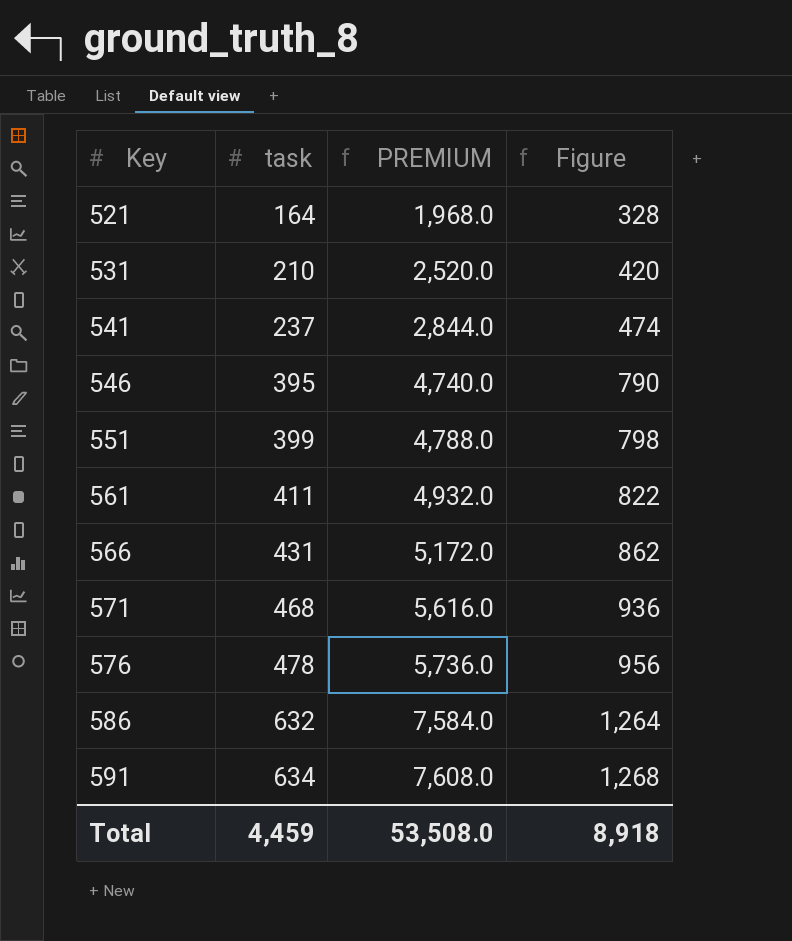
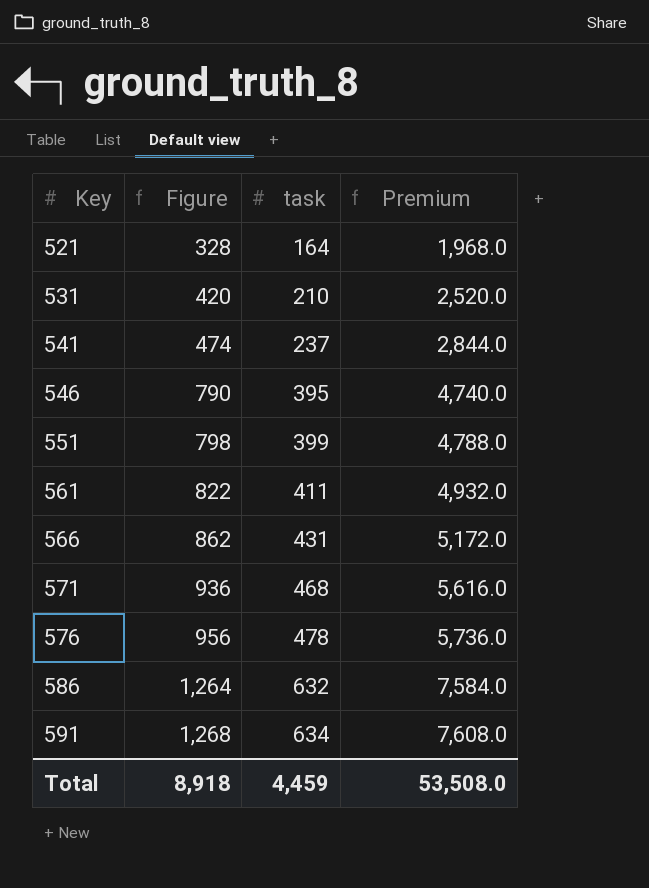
column Figure | position: 4 -> 2
column name: PREMIUM -> Premium

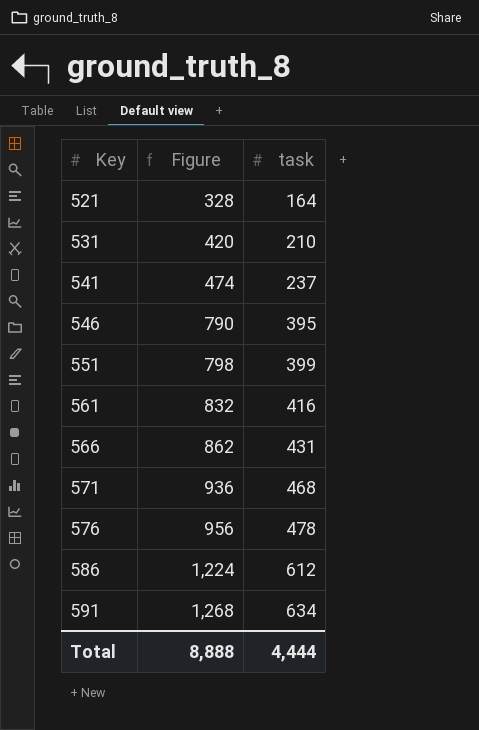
column Premium | formula: [task] * 12 -> none
561 | Figure: 822 -> 832
561 | task: 411 -> 416
586 | Figure: 1,264 -> 1,224
586 | task: 632 -> 612
Total | Figure: 8,918 -> 8,888
Total | task: 4,459 -> 4,444

